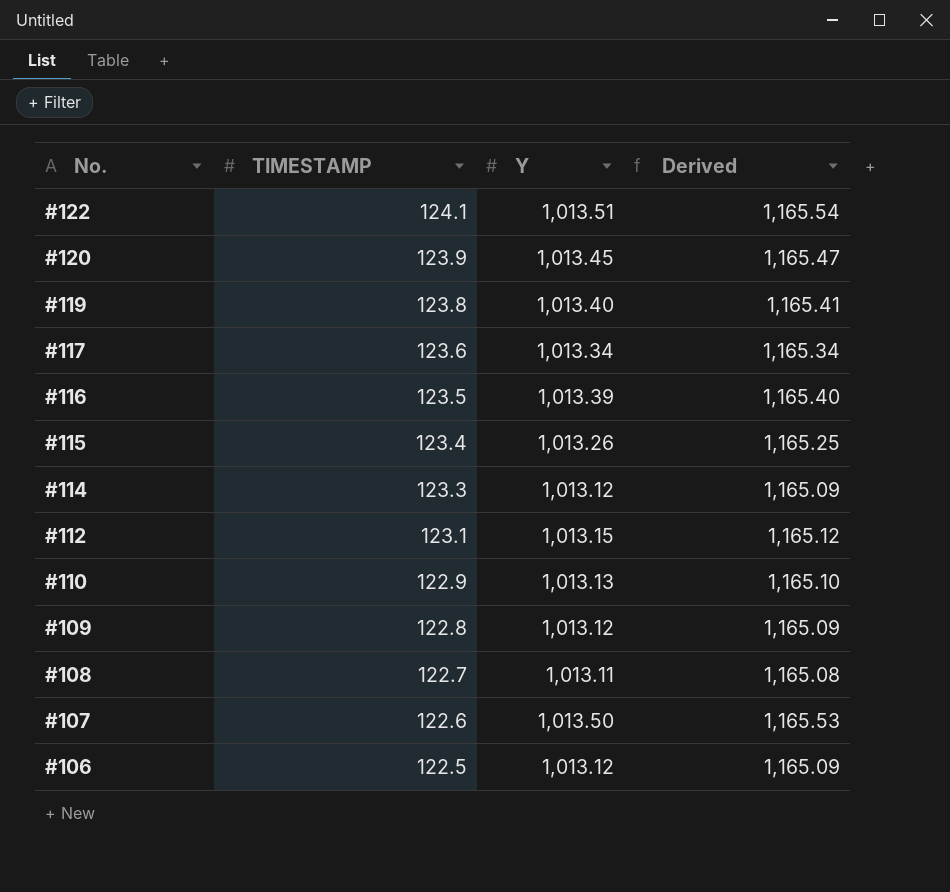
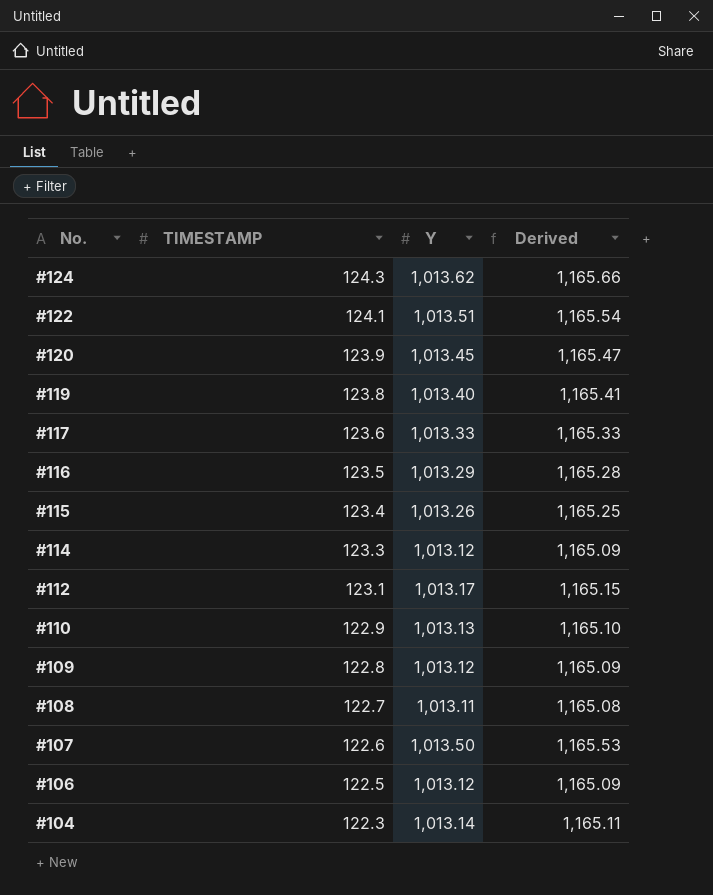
row #124: none -> 124.3 | 1,013.62 | 1,165.66
#117 | Y: 1,013.34 -> 1,013.33
#117 | Derived: 1,165.34 -> 1,165.33
#116 | Y: 1,013.39 -> 1,013.29
#116 | Derived: 1,165.40 -> 1,165.28
#112 | Y: 1,013.15 -> 1,013.17
#112 | Derived: 1,165.12 -> 1,165.15
row #104: none -> 122.3 | 1,013.14 | 1,165.11

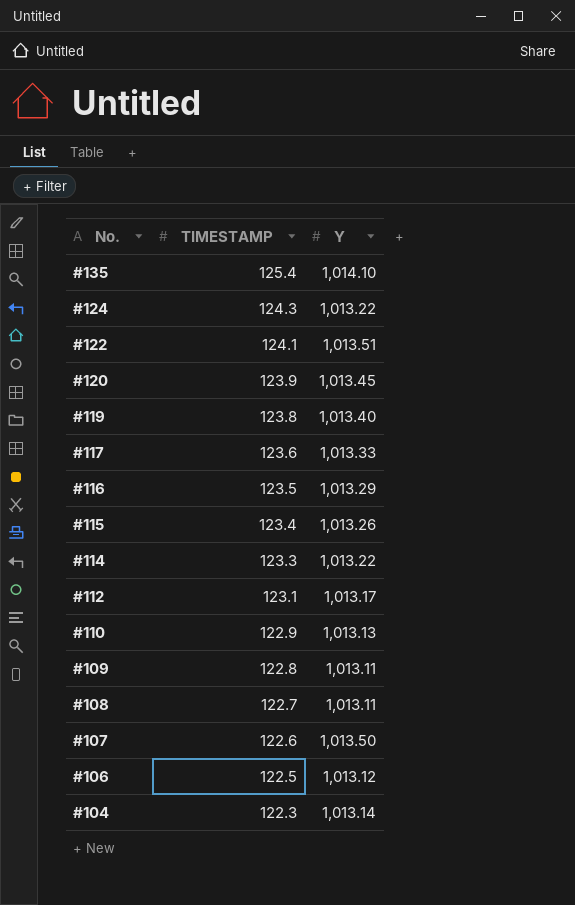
column Derived | formula: [Y] * 1.15 -> none
row #135: none -> 125.4 | 1,014.10
#124 | Y: 1,013.62 -> 1,013.22
#114 | Y: 1,013.12 -> 1,013.22
#109 | Y: 1,013.12 -> 1,013.11

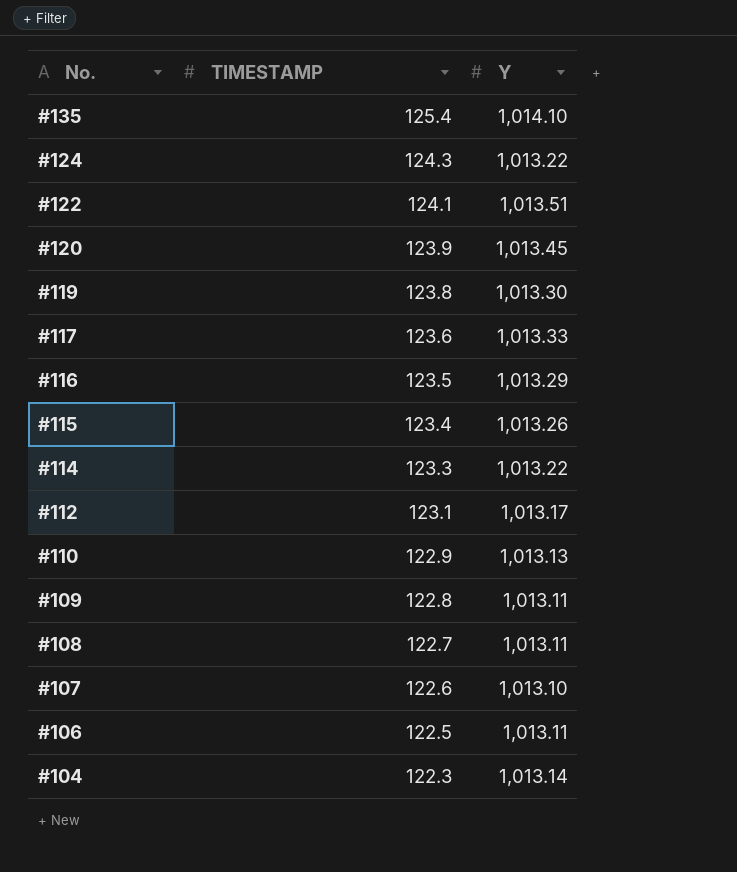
#119 | Y: 1,013.40 -> 1,013.30
#107 | Y: 1,013.50 -> 1,013.10
#106 | Y: 1,013.12 -> 1,013.11

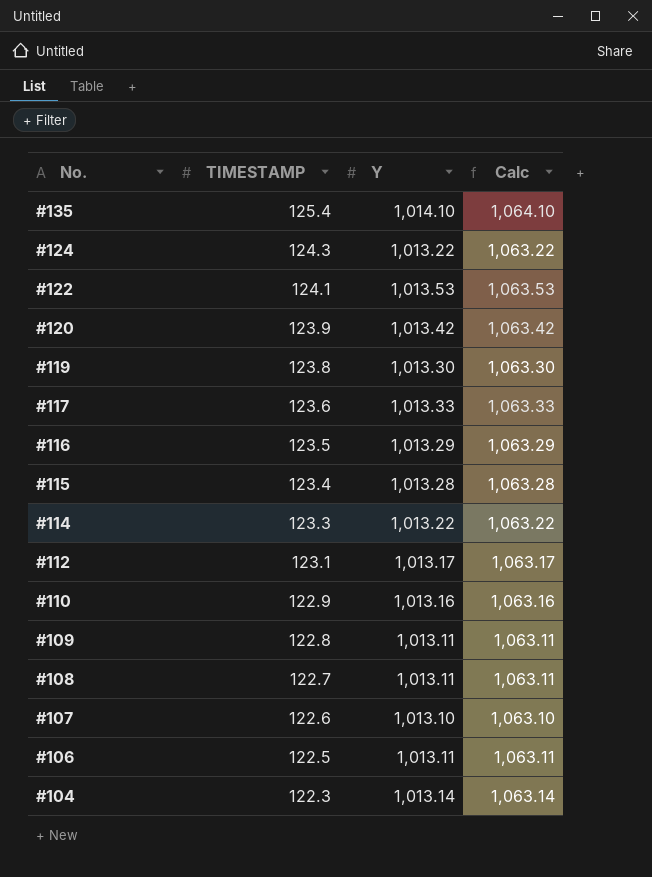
column Calc | formula: none -> [Y] + 50
#122 | Y: 1,013.51 -> 1,013.53
#120 | Y: 1,013.45 -> 1,013.42
#115 | Y: 1,013.26 -> 1,013.28
#110 | Y: 1,013.13 -> 1,013.16

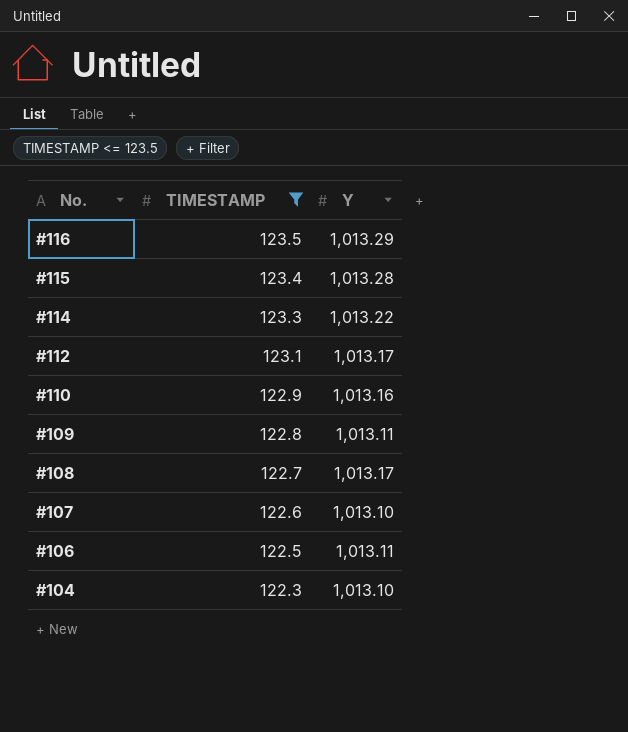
filter: none -> TIMESTAMP <= 123.5
column Calc | formula: [Y] + 50 -> none
#108 | Y: 1,013.11 -> 1,013.17
#104 | Y: 1,013.14 -> 1,013.10

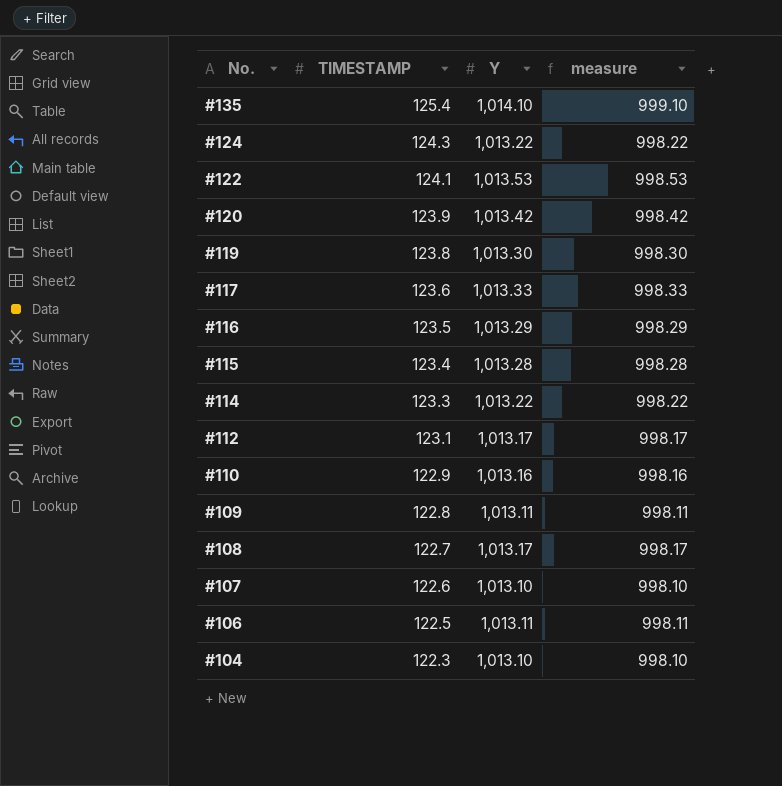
filter: TIMESTAMP <= 123.5 -> none
column measure | formula: none -> [Y] - 15

